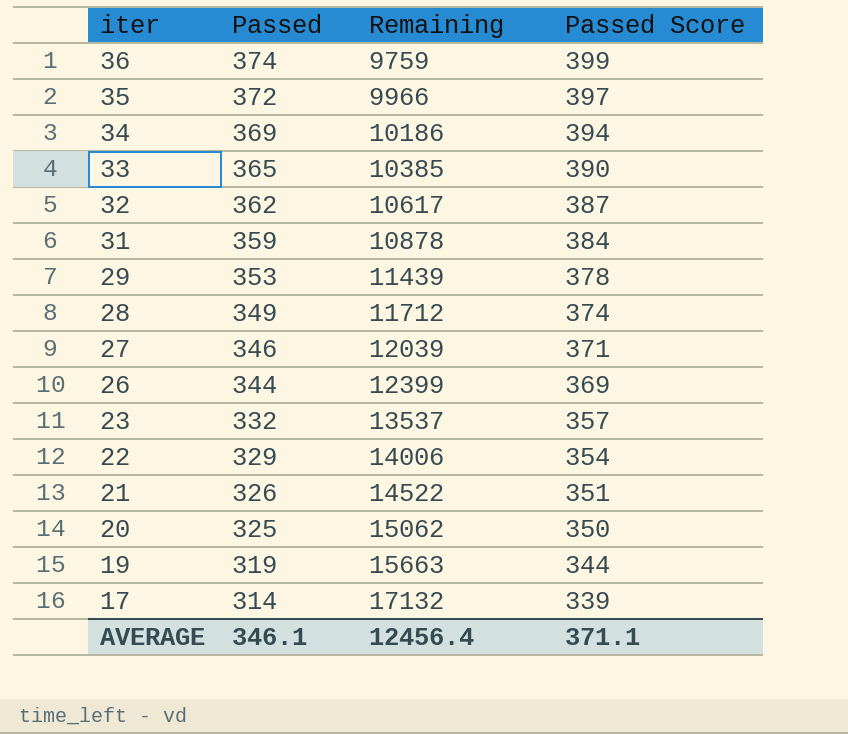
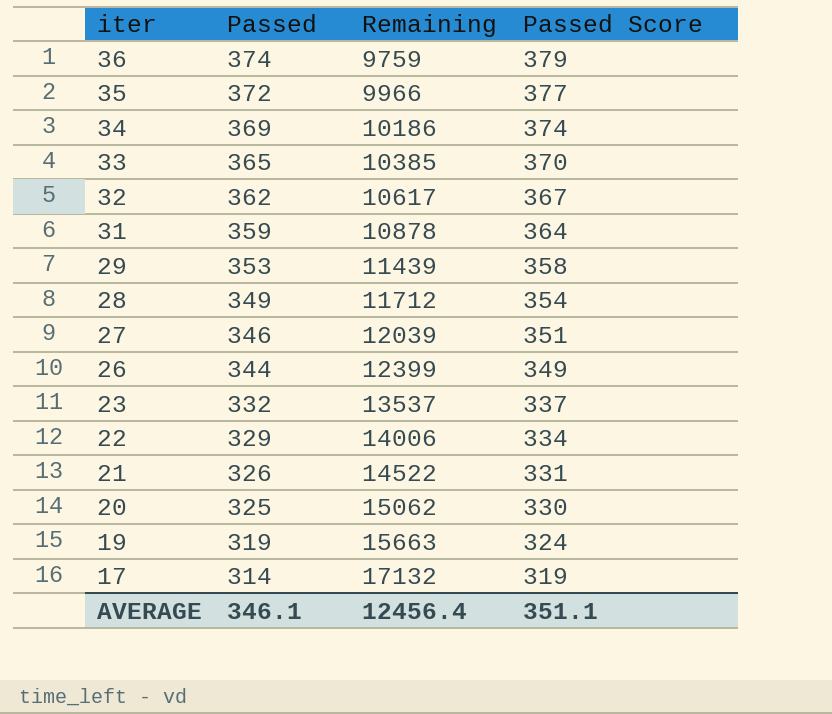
column Passed Score | formula: [Passed] + 25 -> [Passed] + 5
AVERAGE | Passed Score: 371.1 -> 351.1

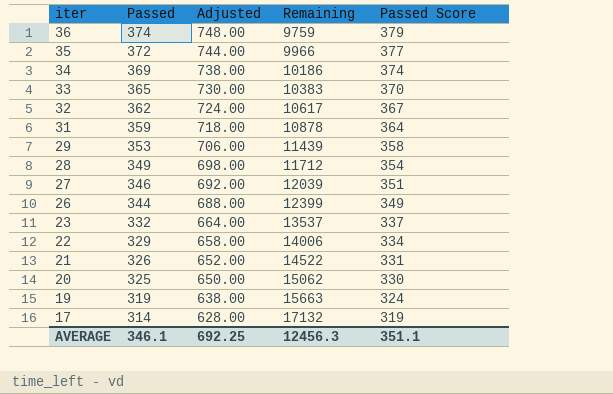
column Adjusted | formula: none -> [Passed] * 2
33 | Remaining: 10385 -> 10383
AVERAGE | Remaining: 12456.4 -> 12456.3

